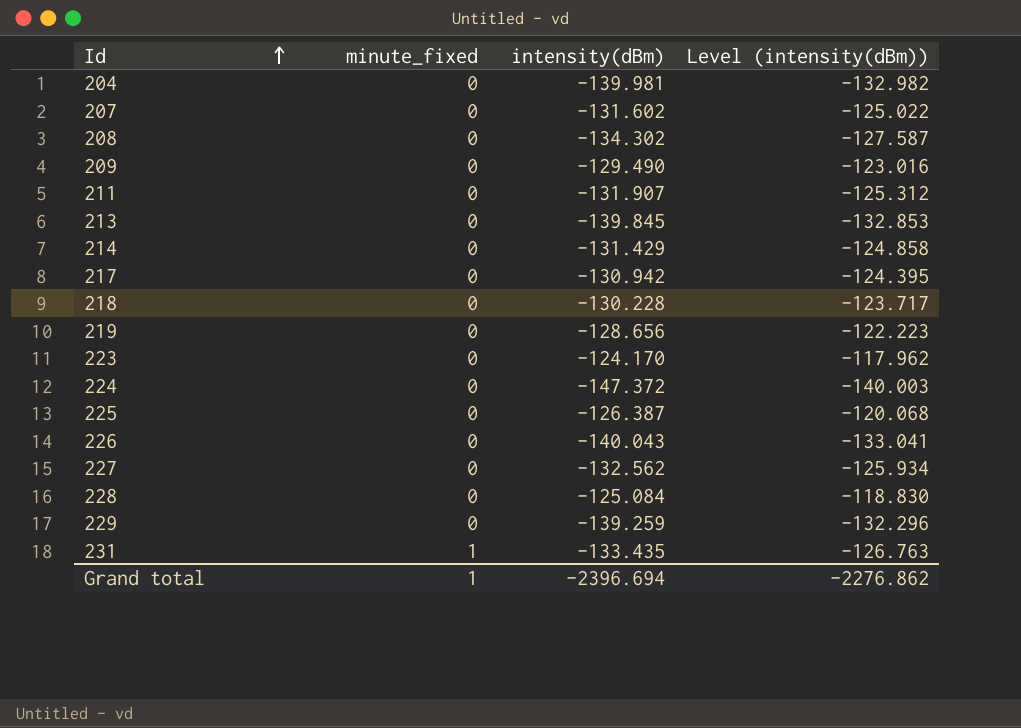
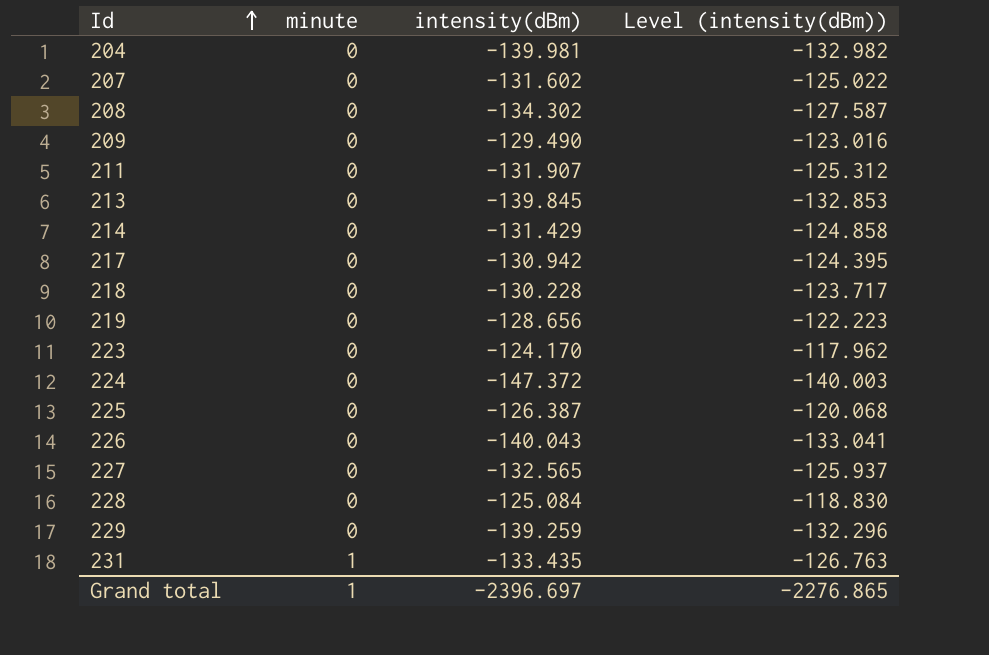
column name: minute_fixed -> minute
227 | intensity(dBm): -132.562 -> -132.565
227 | Level (intensity(dBm)): -125.934 -> -125.937
Grand total | intensity(dBm): -2396.694 -> -2396.697
Grand total | Level (intensity(dBm)): -2276.862 -> -2276.865

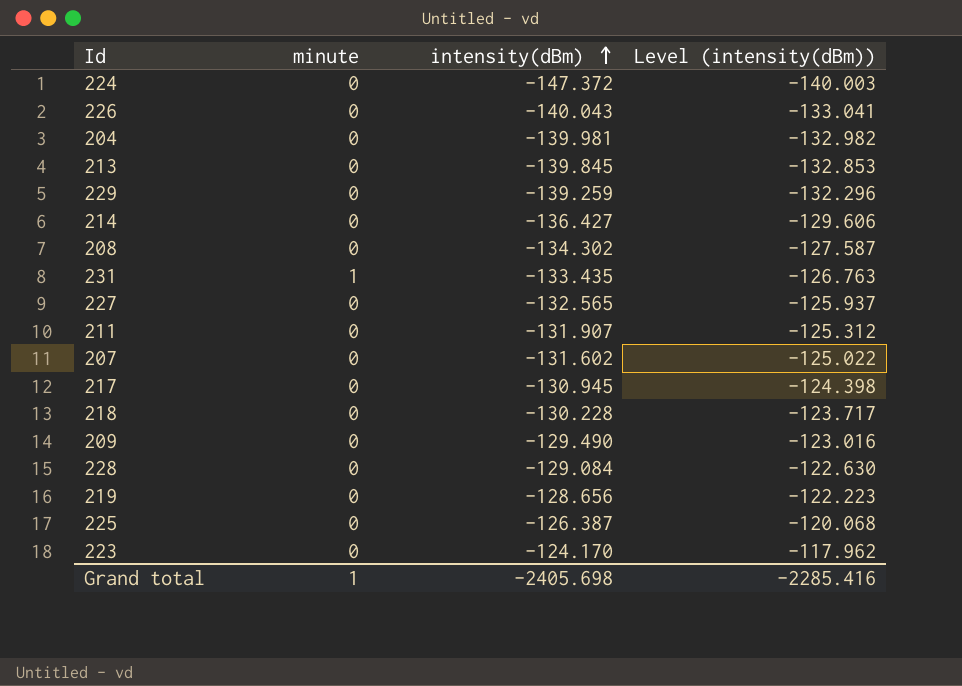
row order: Id ascending -> intensity(dBm) ascending
214 | intensity(dBm): -131.429 -> -136.427
214 | Level (intensity(dBm)): -124.858 -> -129.606
217 | intensity(dBm): -130.942 -> -130.945
217 | Level (intensity(dBm)): -124.395 -> -124.398
228 | intensity(dBm): -125.084 -> -129.084
228 | Level (intensity(dBm)): -118.830 -> -122.630
Grand total | intensity(dBm): -2396.697 -> -2405.698
Grand total | Level (intensity(dBm)): -2276.865 -> -2285.416

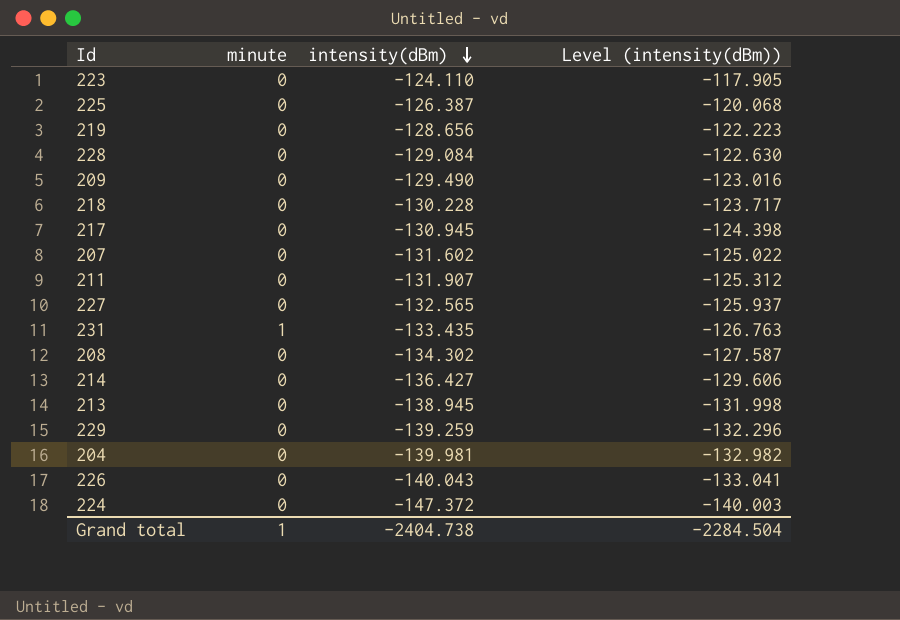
row order: intensity(dBm) ascending -> intensity(dBm) descending
223 | intensity(dBm): -124.170 -> -124.110
223 | Level (intensity(dBm)): -117.962 -> -117.905
213 | intensity(dBm): -139.845 -> -138.945
213 | Level (intensity(dBm)): -132.853 -> -131.998
Grand total | intensity(dBm): -2405.698 -> -2404.738
Grand total | Level (intensity(dBm)): -2285.416 -> -2284.504

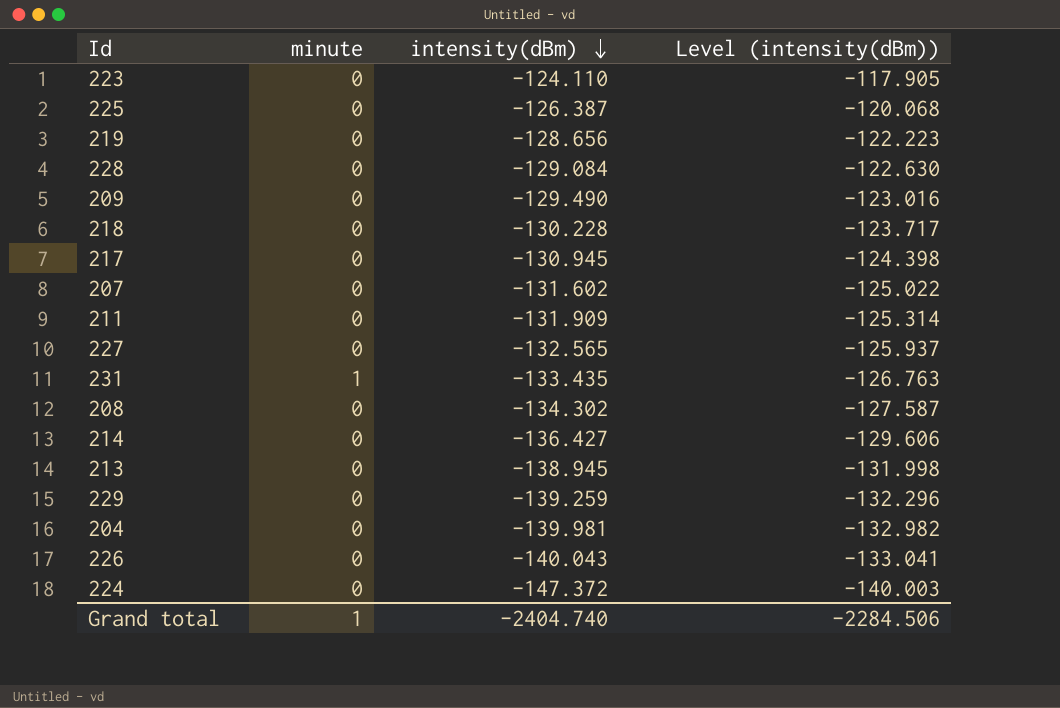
211 | intensity(dBm): -131.907 -> -131.909
211 | Level (intensity(dBm)): -125.312 -> -125.314
Grand total | intensity(dBm): -2404.738 -> -2404.740
Grand total | Level (intensity(dBm)): -2284.504 -> -2284.506

